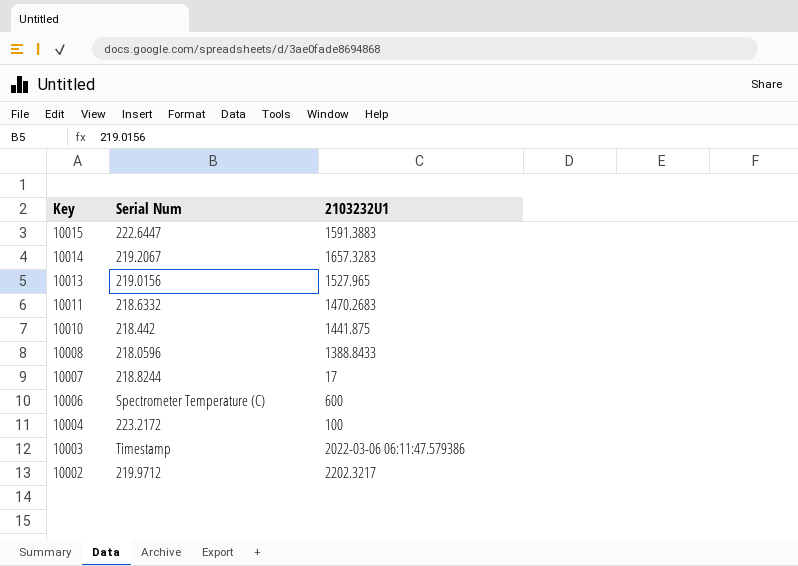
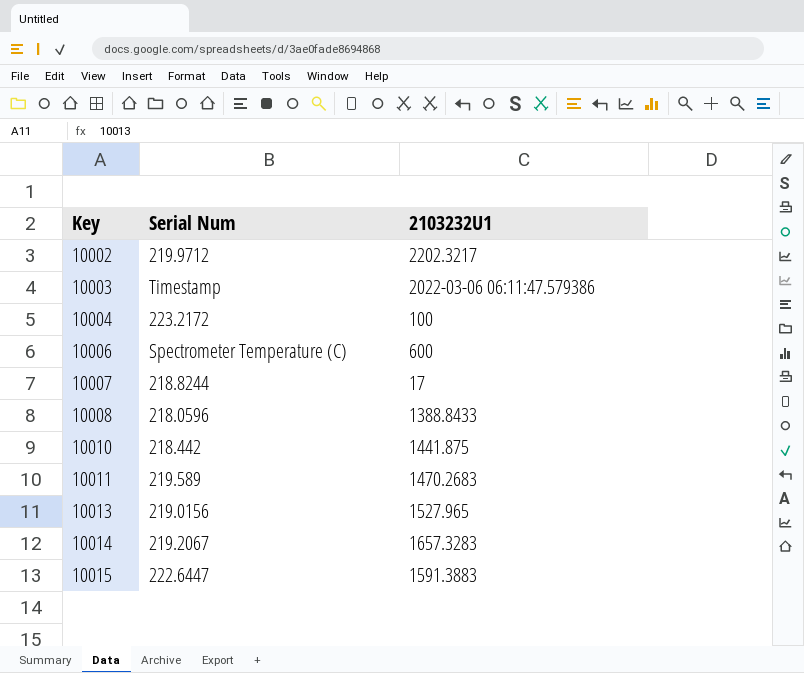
row order: Key descending -> Key ascending
10011 | Serial Num: 218.6332 -> 219.589

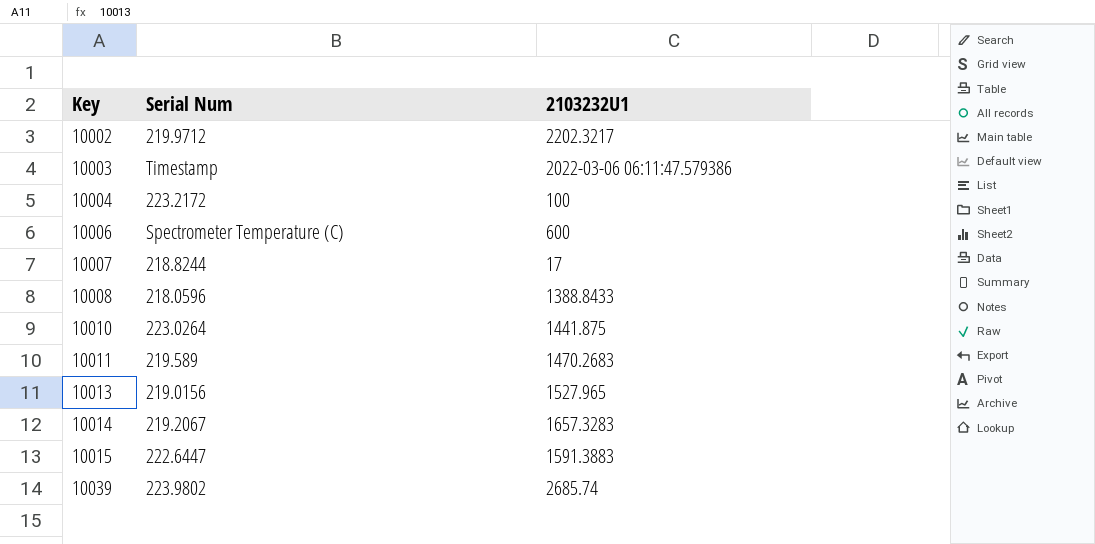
10010 | Serial Num: 218.442 -> 223.0264
row 10039: none -> 223.9802 | 2685.74

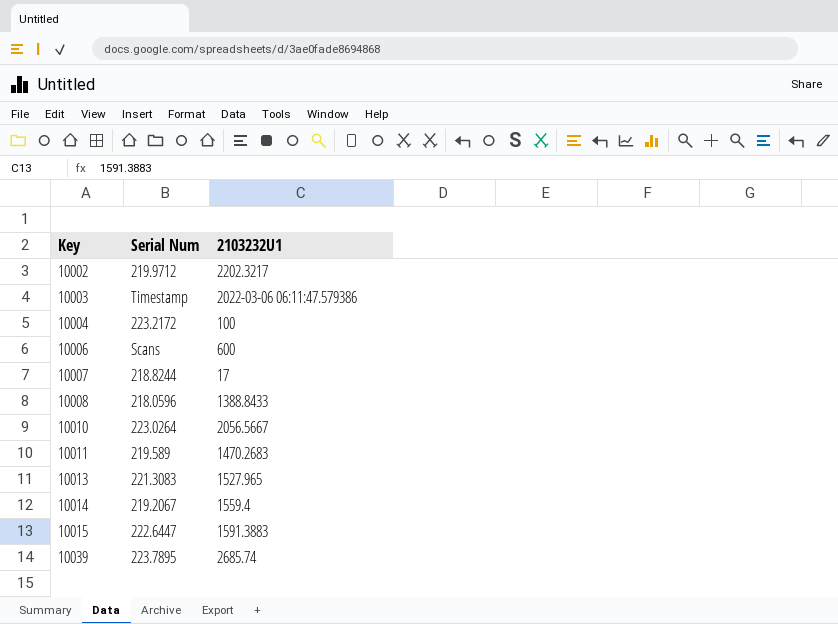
10006 | Serial Num: Spectrometer Temperature (C) -> Scans
10010 | 2103232U1: 1441.875 -> 2056.5667
10013 | Serial Num: 219.0156 -> 221.3083
10014 | 2103232U1: 1657.3283 -> 1559.4
10039 | Serial Num: 223.9802 -> 223.7895

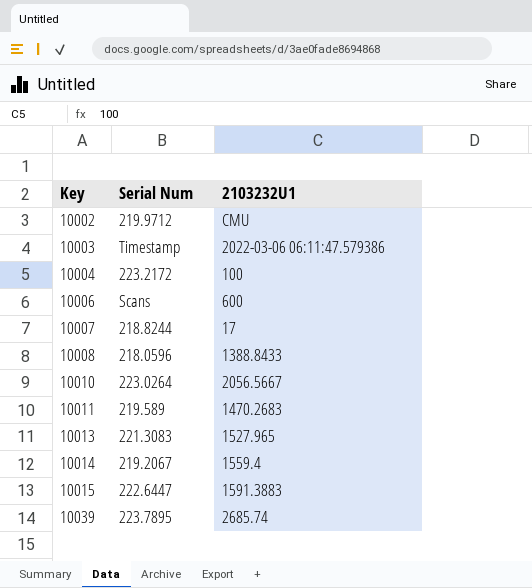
10002 | 2103232U1: 2202.3217 -> CMU

